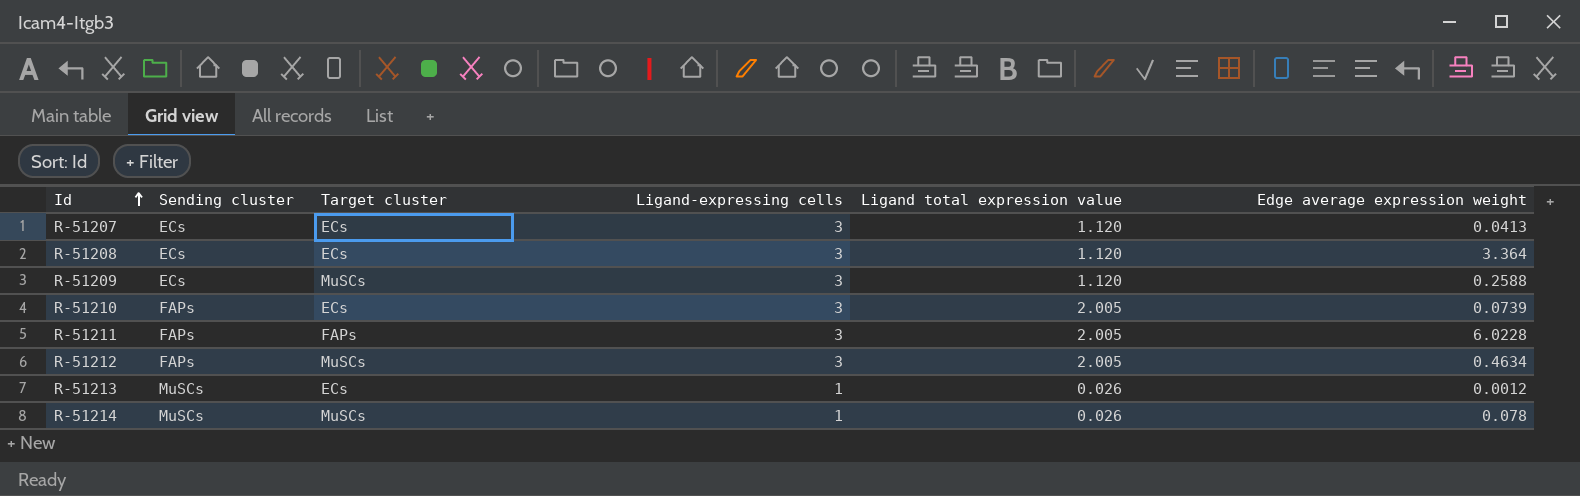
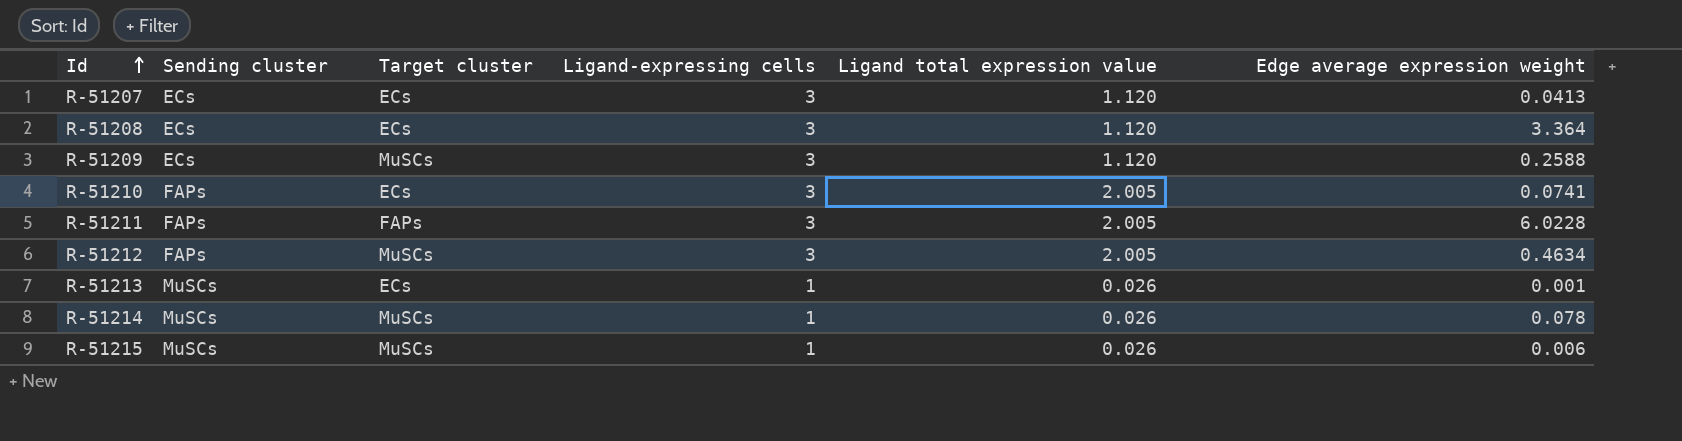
R-51210 | Edge average expression weight: 0.0739 -> 0.0741
R-51213 | Edge average expression weight: 0.0012 -> 0.001
row R-51215: none -> MuSCs | MuSCs | 1 | 0.026 | 0.006

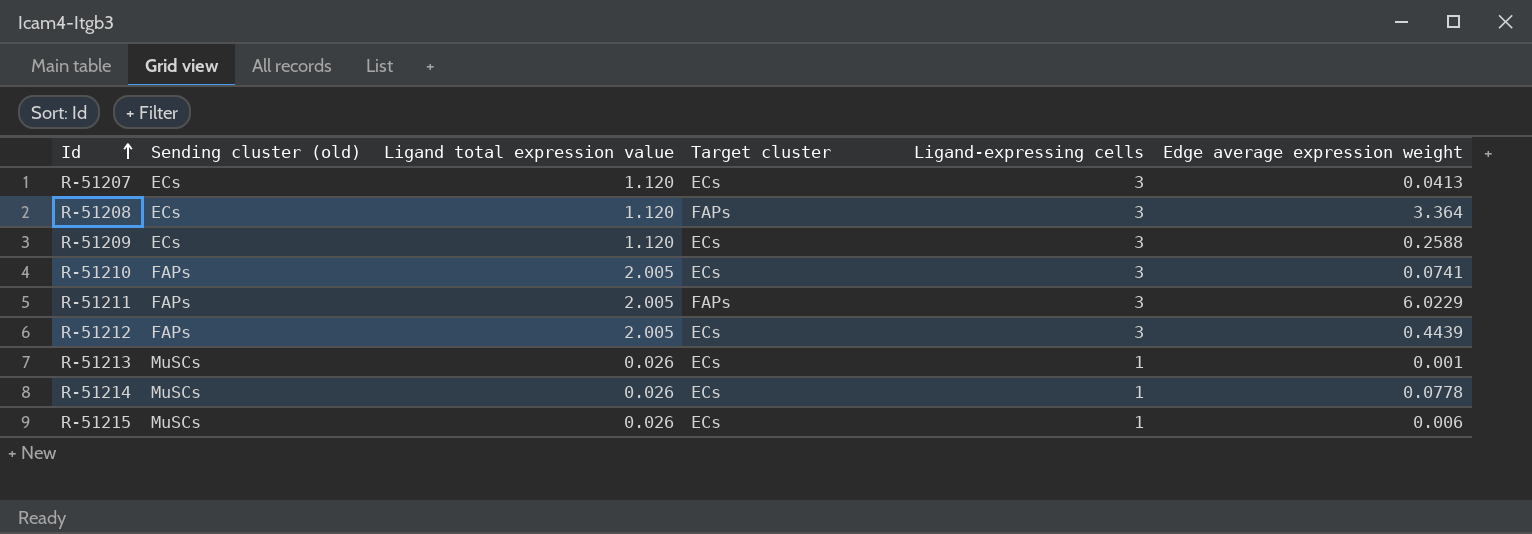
column name: Sending cluster -> Sending cluster (old)
column Ligand total expression value | position: 5 -> 3
R-51208 | Target cluster: ECs -> FAPs
R-51209 | Target cluster: MuSCs -> ECs
R-51211 | Edge average expression weight: 6.0228 -> 6.0229
R-51212 | Target cluster: MuSCs -> ECs
R-51212 | Edge average expression weight: 0.4634 -> 0.4439
R-51214 | Target cluster: MuSCs -> ECs
R-51214 | Edge average expression weight: 0.078 -> 0.0778
R-51215 | Target cluster: MuSCs -> ECs

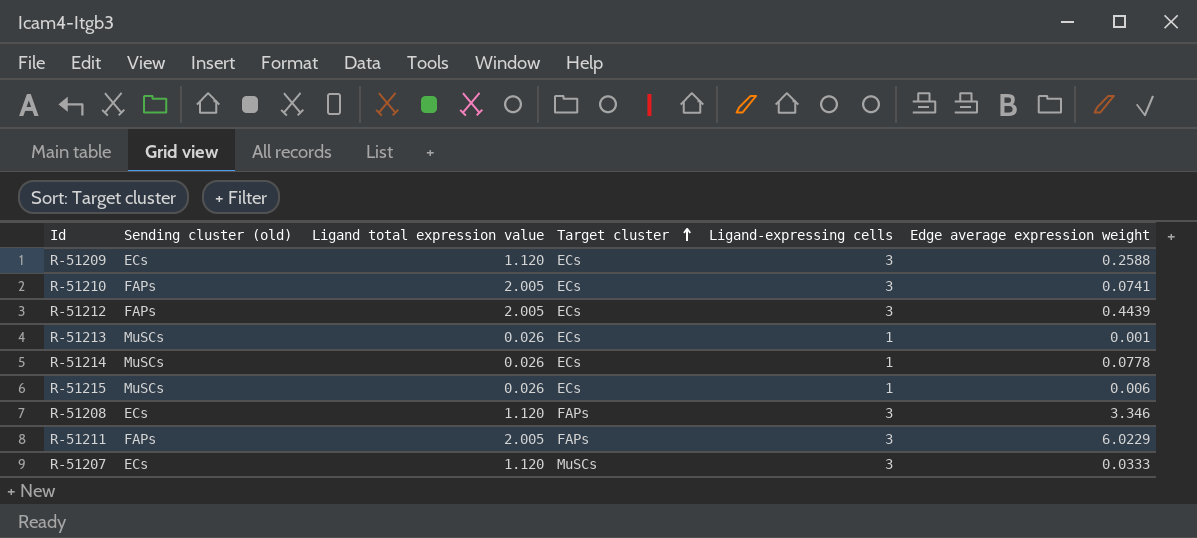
row order: Id ascending -> Target cluster ascending
R-51208 | Edge average expression weight: 3.364 -> 3.346
R-51207 | Target cluster: ECs -> MuSCs
R-51207 | Edge average expression weight: 0.0413 -> 0.0333

